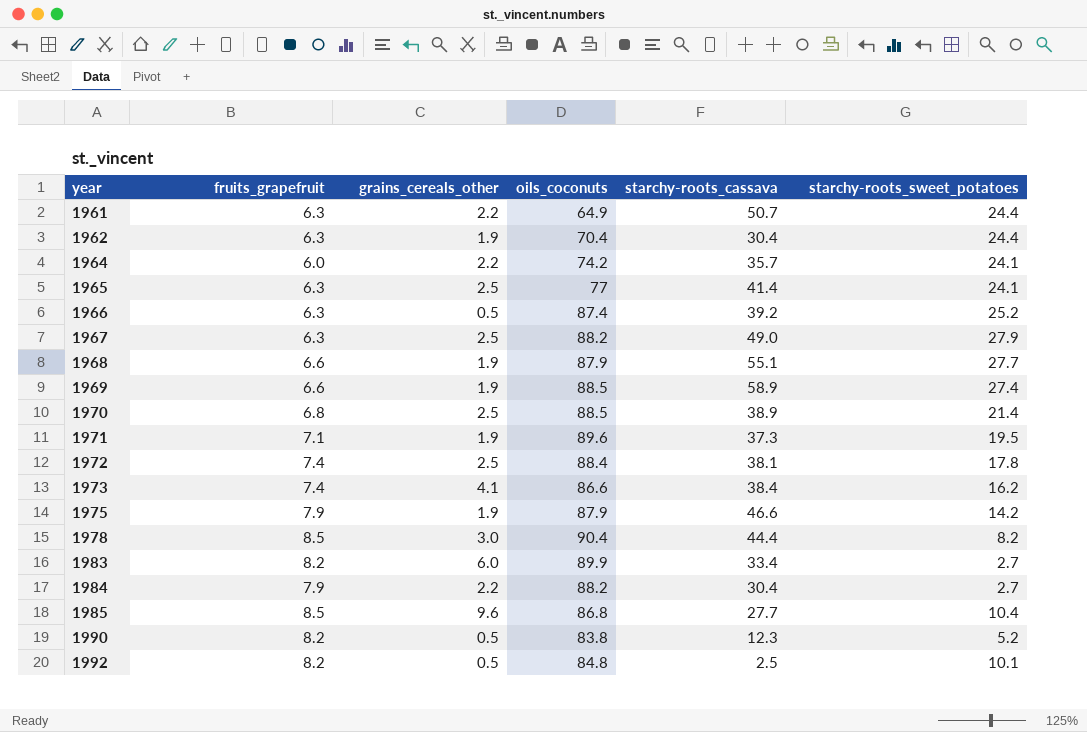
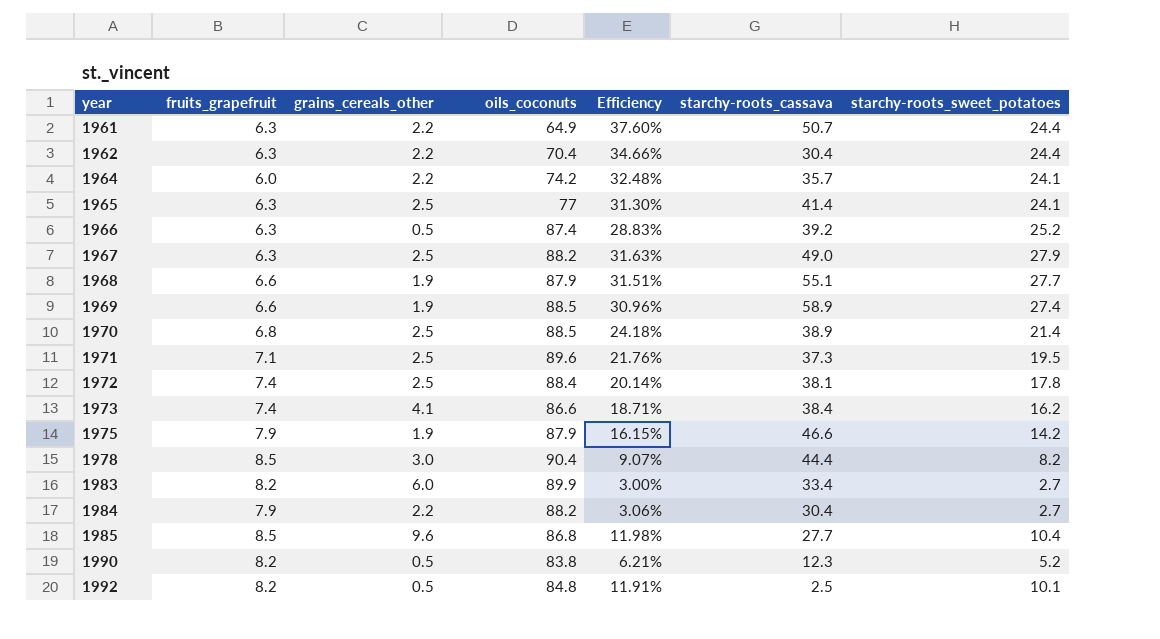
column Efficiency | formula: none -> [starchy-roots_sweet_potatoes] / [oils_coconuts]
1962 | grains_cereals_other: 1.9 -> 2.2
1971 | grains_cereals_other: 1.9 -> 2.5

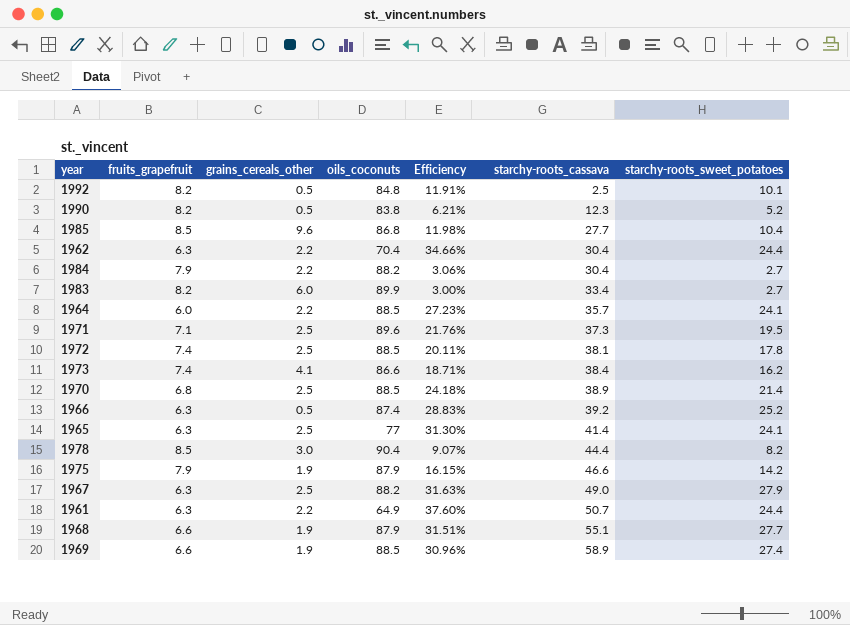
row order: year ascending -> starchy-roots_cassava ascending
1964 | oils_coconuts: 74.2 -> 88.5
1964 | Efficiency: 32.48% -> 27.23%
1972 | oils_coconuts: 88.4 -> 88.5
1972 | Efficiency: 20.14% -> 20.11%

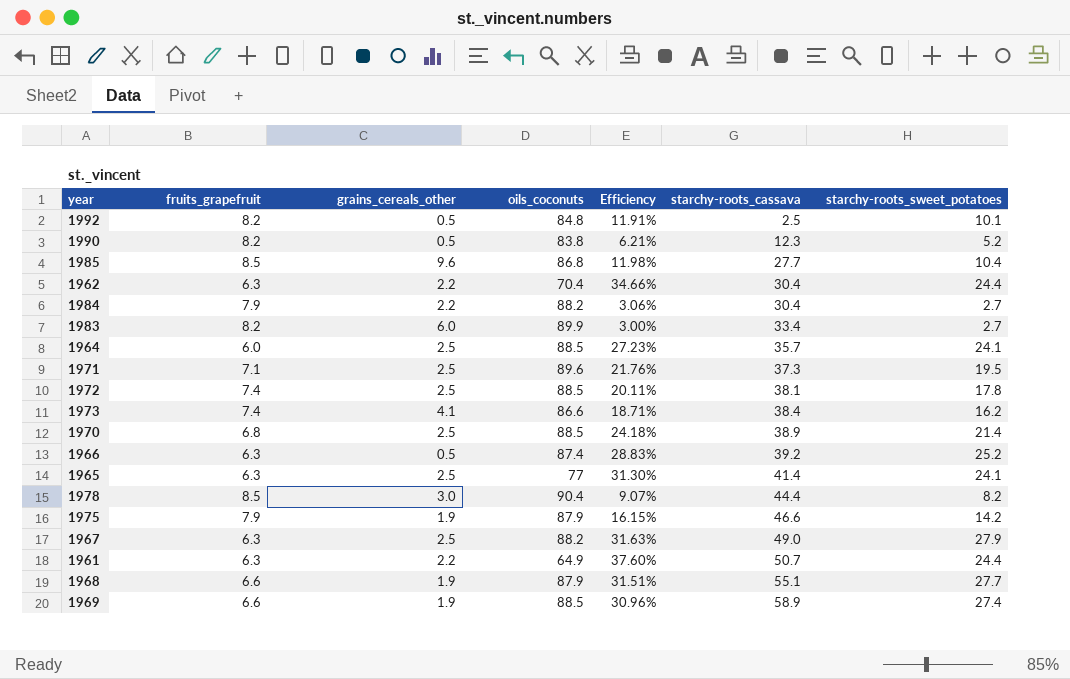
1964 | grains_cereals_other: 2.2 -> 2.5

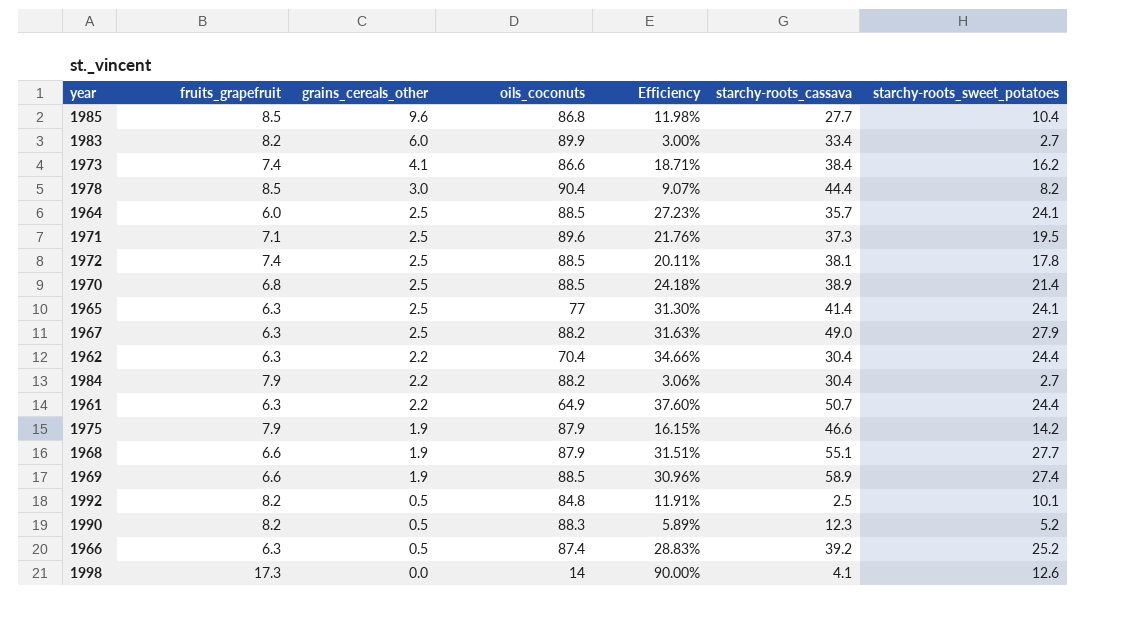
row order: starchy-roots_cassava ascending -> grains_cereals_other descending
1990 | oils_coconuts: 83.8 -> 88.3
1990 | Efficiency: 6.21% -> 5.89%
row 1998: none -> 17.3 | 0.0 | 14 | 90.00% | 4.1 | 12.6

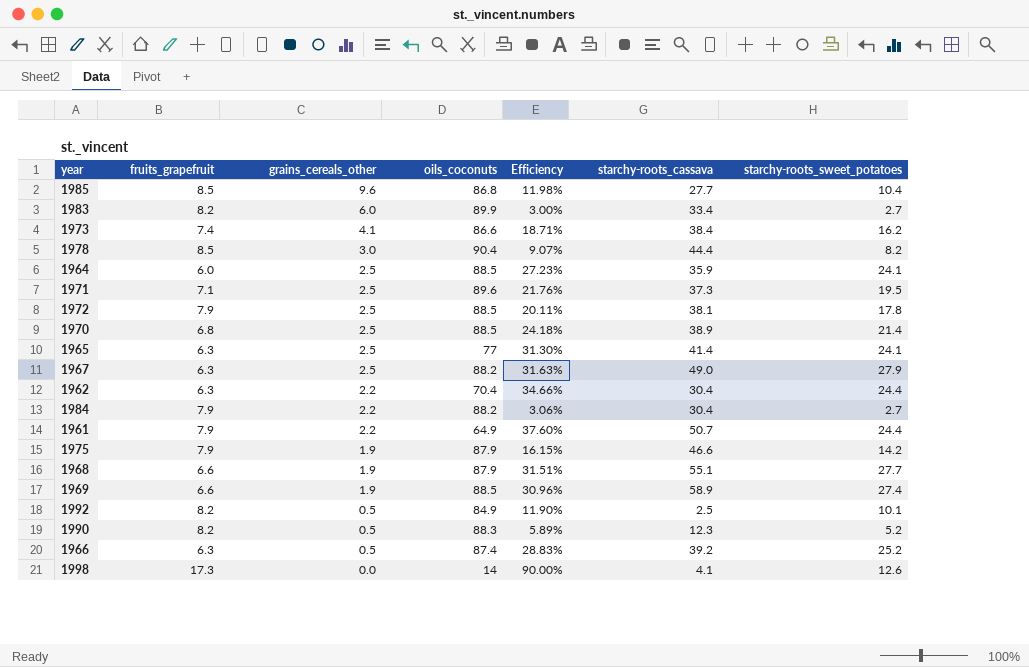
1964 | starchy-roots_cassava: 35.7 -> 35.9
1972 | fruits_grapefruit: 7.4 -> 7.9
1961 | fruits_grapefruit: 6.3 -> 7.9
1992 | oils_coconuts: 84.8 -> 84.9
1992 | Efficiency: 11.91% -> 11.90%

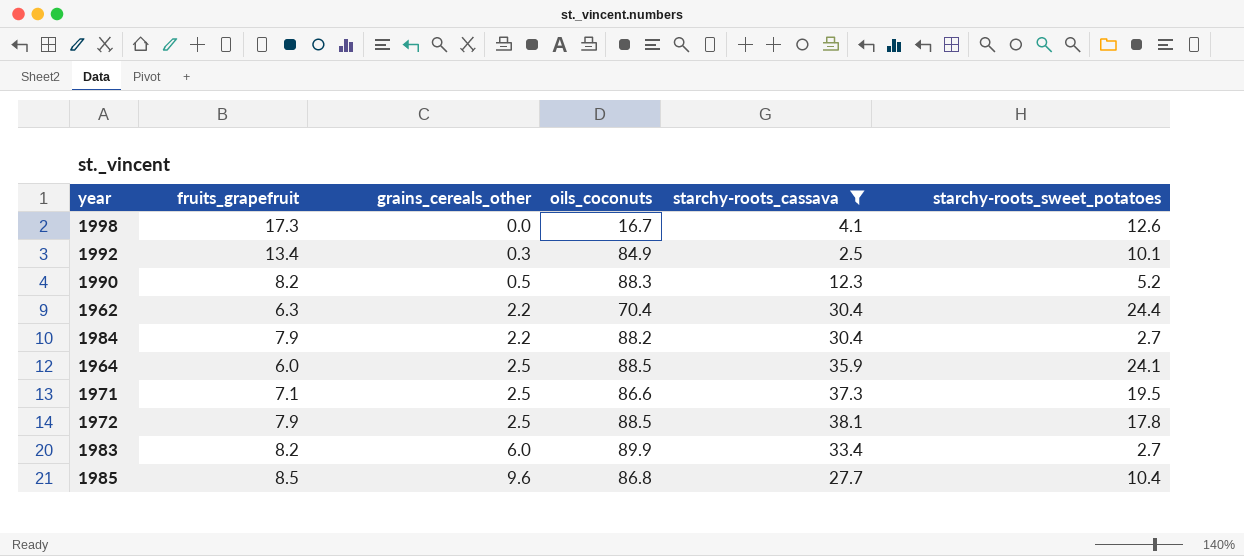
filter: none -> starchy-roots_cassava <= 38.1
row order: grains_cereals_other descending -> grains_cereals_other ascending
column Efficiency | formula: [starchy-roots_sweet_potatoes] / [oils_coconuts] -> none
1998 | oils_coconuts: 14 -> 16.7
1992 | fruits_grapefruit: 8.2 -> 13.4
1992 | grains_cereals_other: 0.5 -> 0.3
1971 | oils_coconuts: 89.6 -> 86.6

